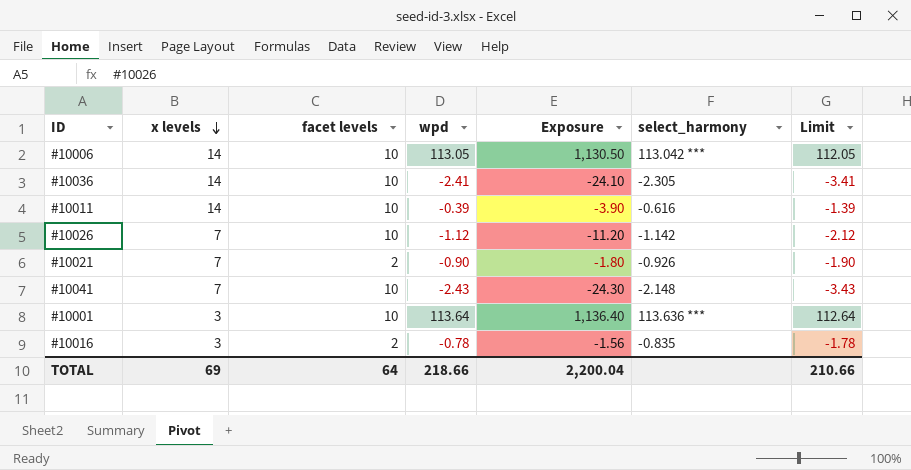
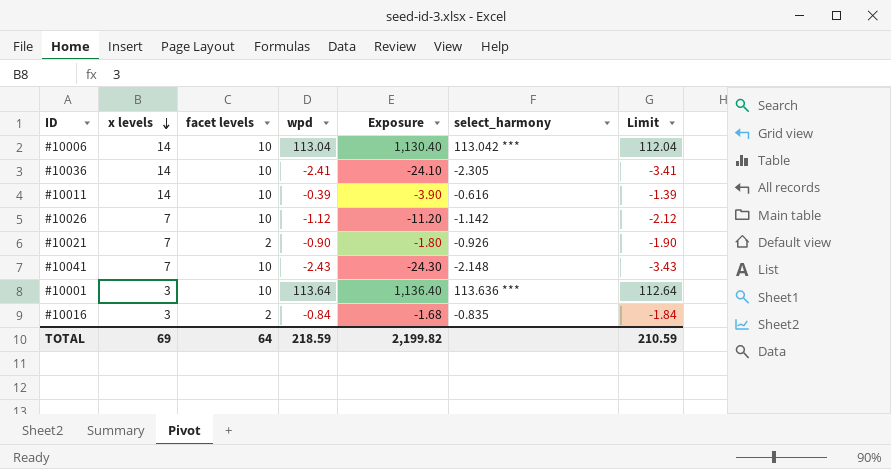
#10006 | wpd: 113.05 -> 113.04
#10006 | Exposure: 1,130.50 -> 1,130.40
#10006 | Limit: 112.05 -> 112.04
#10016 | wpd: -0.78 -> -0.84
#10016 | Exposure: -1.56 -> -1.68
#10016 | Limit: -1.78 -> -1.84
TOTAL | wpd: 218.66 -> 218.59
TOTAL | Exposure: 2,200.04 -> 2,199.82
TOTAL | Limit: 210.66 -> 210.59

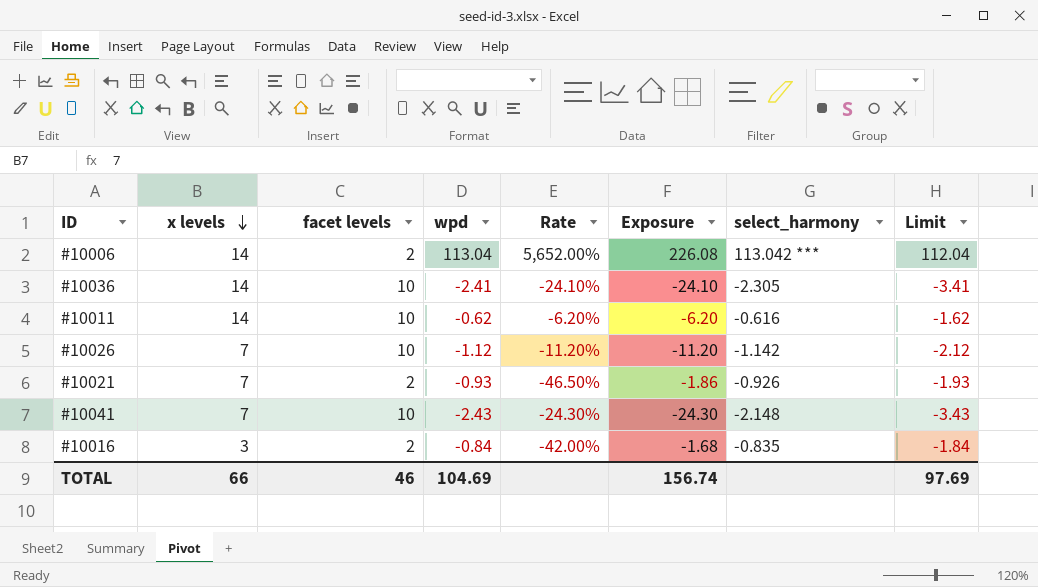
column Rate | formula: none -> [wpd] / [facet levels]
row #10001: 3 | 10 | 113.64 | 1,136.40 | 113.636 *** | 112.64 -> none
#10006 | facet levels: 10 -> 2
#10006 | Exposure: 1,130.40 -> 226.08
#10011 | wpd: -0.39 -> -0.62
#10011 | Exposure: -3.90 -> -6.20
#10011 | Limit: -1.39 -> -1.62
#10021 | wpd: -0.90 -> -0.93
#10021 | Exposure: -1.80 -> -1.86
#10021 | Limit: -1.90 -> -1.93
TOTAL | x levels: 69 -> 66
TOTAL | facet levels: 64 -> 46
TOTAL | wpd: 218.59 -> 104.69
TOTAL | Exposure: 2,199.82 -> 156.74
TOTAL | Limit: 210.59 -> 97.69

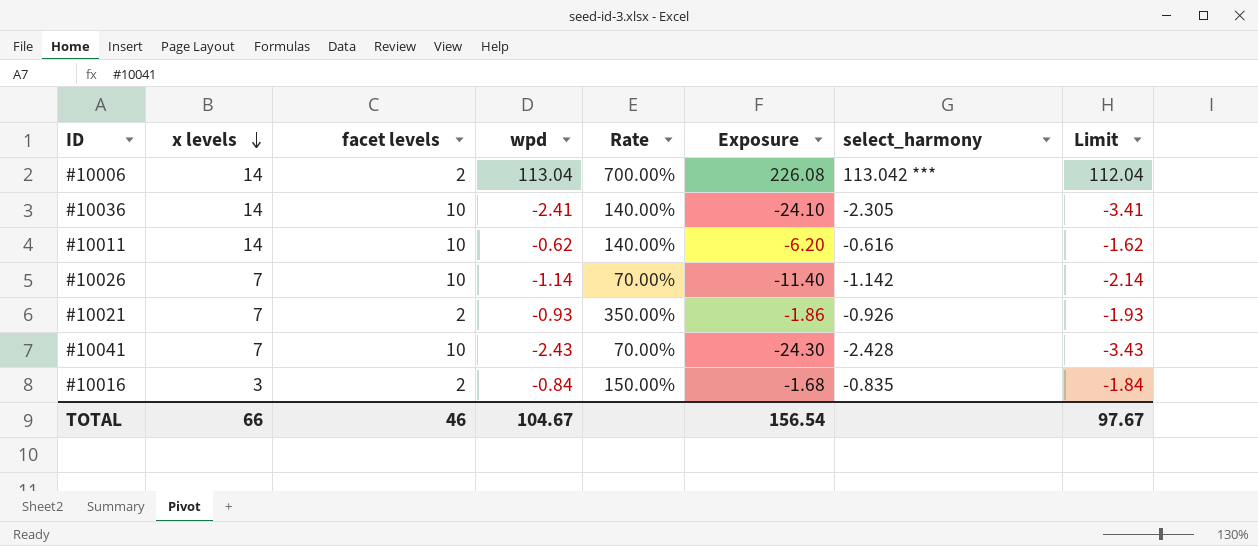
column Rate | formula: [wpd] / [facet levels] -> [x levels] / [facet levels]
#10026 | wpd: -1.12 -> -1.14
#10026 | Exposure: -11.20 -> -11.40
#10026 | Limit: -2.12 -> -2.14
#10041 | select_harmony: -2.148 -> -2.428
TOTAL | wpd: 104.69 -> 104.67
TOTAL | Exposure: 156.74 -> 156.54
TOTAL | Limit: 97.69 -> 97.67

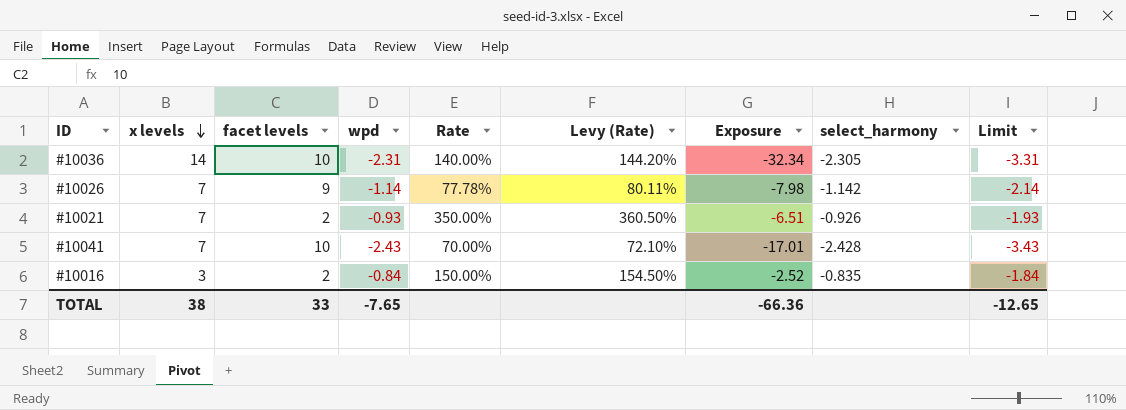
column Levy (Rate) | formula: none -> [Rate] * 1.03
column Exposure | formula: [facet levels] * [wpd] -> [x levels] * [wpd]
row #10006: 14 | 2 | 113.04 | 700.00% | 226.08 | 113.042 *** | 112.04 -> none
row #10011: 14 | 10 | -0.62 | 140.00% | -6.20 | -0.616 | -1.62 -> none
#10036 | wpd: -2.41 -> -2.31
#10036 | Limit: -3.41 -> -3.31
#10026 | facet levels: 10 -> 9
#10026 | Rate: 70.00% -> 77.78%
TOTAL | x levels: 66 -> 38
TOTAL | facet levels: 46 -> 33
TOTAL | wpd: 104.67 -> -7.65
TOTAL | Exposure: 156.54 -> -66.36
TOTAL | Limit: 97.67 -> -12.65

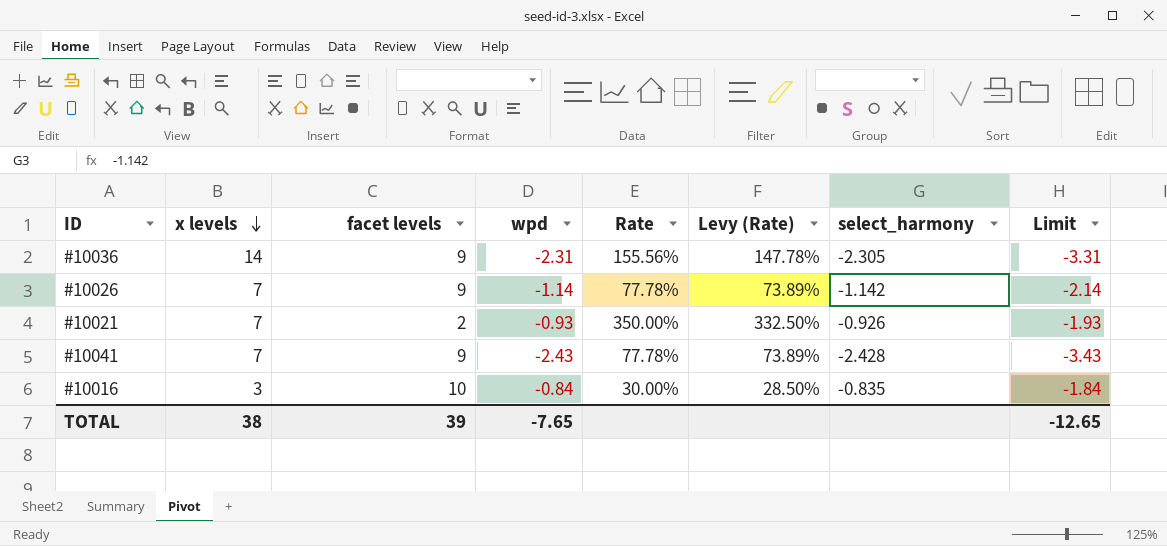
column Exposure | formula: [x levels] * [wpd] -> none
column Levy (Rate) | formula: [Rate] * 1.03 -> [Rate] * 0.95
#10036 | facet levels: 10 -> 9
#10036 | Rate: 140.00% -> 155.56%
#10041 | facet levels: 10 -> 9
#10041 | Rate: 70.00% -> 77.78%
#10016 | facet levels: 2 -> 10
#10016 | Rate: 150.00% -> 30.00%
TOTAL | facet levels: 33 -> 39

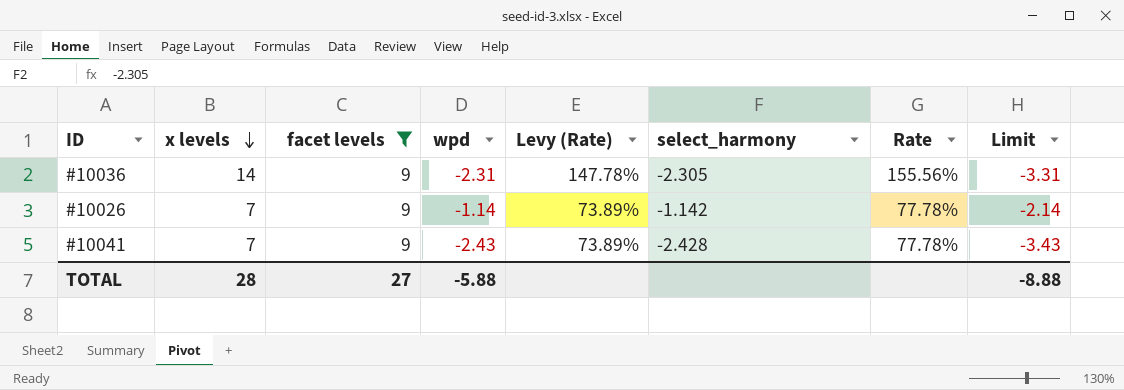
filter: none -> facet levels = 9
column Rate | position: 5 -> 7
TOTAL | x levels: 38 -> 28
TOTAL | facet levels: 39 -> 27
TOTAL | wpd: -7.65 -> -5.88
TOTAL | Limit: -12.65 -> -8.88

